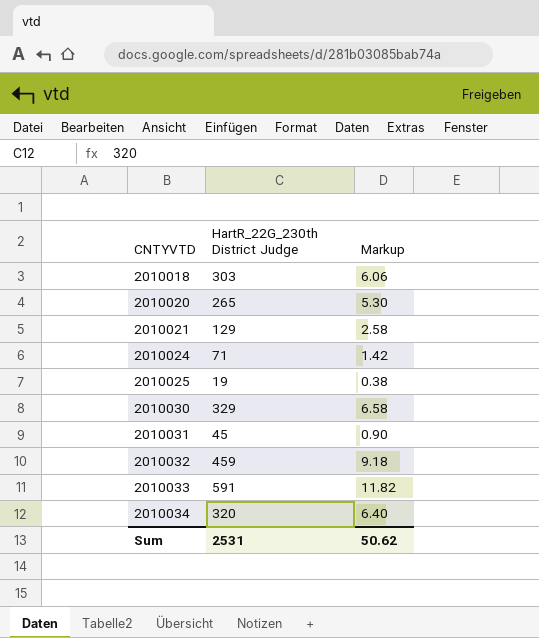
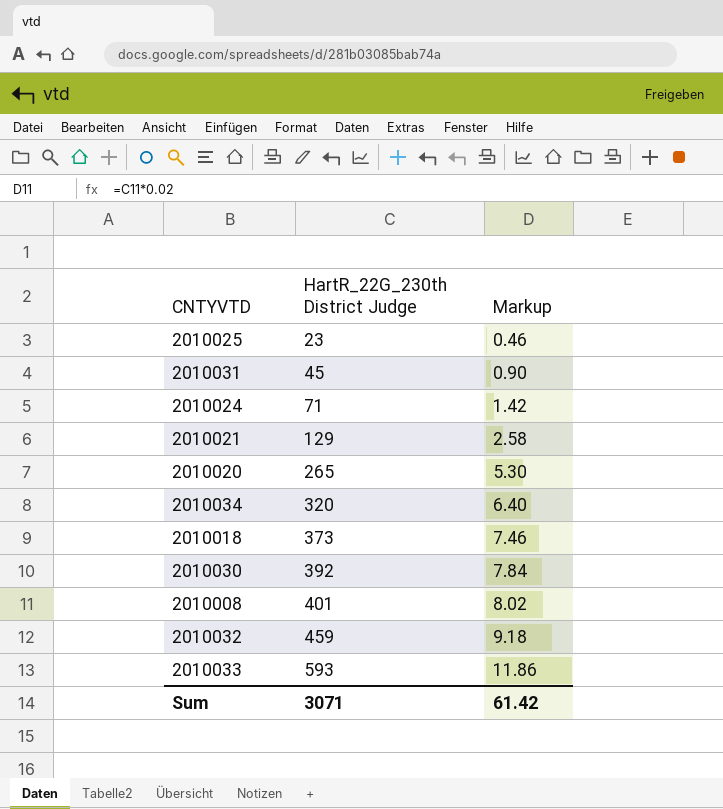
row order: CNTYVTD ascending -> HartR_22G_230th District Judge ascending
2010025 | HartR_22G_230th District Judge: 19 -> 23
2010025 | Markup: 0.38 -> 0.46
2010018 | HartR_22G_230th District Judge: 303 -> 373
2010018 | Markup: 6.06 -> 7.46
2010030 | HartR_22G_230th District Judge: 329 -> 392
2010030 | Markup: 6.58 -> 7.84
row 2010008: none -> 401 | 8.02
2010033 | HartR_22G_230th District Judge: 591 -> 593
2010033 | Markup: 11.82 -> 11.86
Sum | HartR_22G_230th District Judge: 2531 -> 3071
Sum | Markup: 50.62 -> 61.42

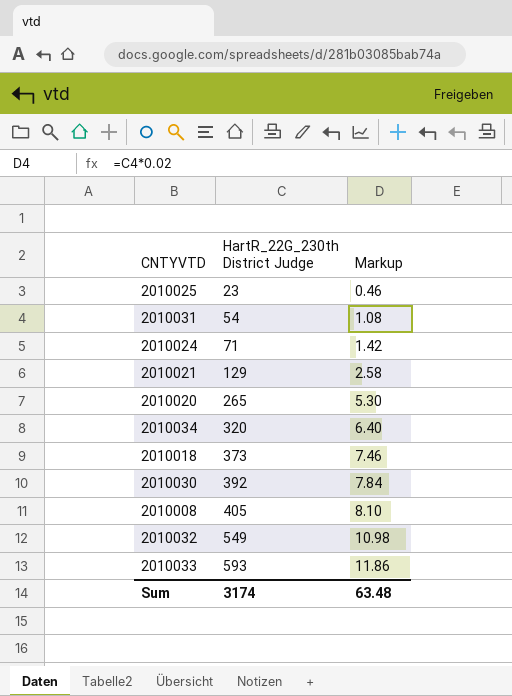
2010031 | HartR_22G_230th District Judge: 45 -> 54
2010031 | Markup: 0.90 -> 1.08
2010008 | HartR_22G_230th District Judge: 401 -> 405
2010008 | Markup: 8.02 -> 8.10
2010032 | HartR_22G_230th District Judge: 459 -> 549
2010032 | Markup: 9.18 -> 10.98
Sum | HartR_22G_230th District Judge: 3071 -> 3174
Sum | Markup: 61.42 -> 63.48

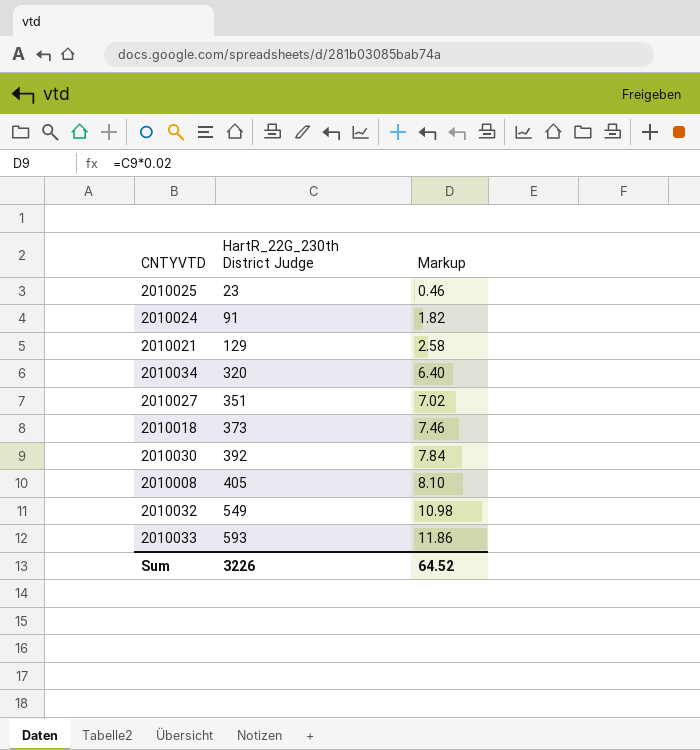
row 2010031: 54 | 1.08 -> none
row 2010020: 265 | 5.30 -> none
2010024 | HartR_22G_230th District Judge: 71 -> 91
2010024 | Markup: 1.42 -> 1.82
row 2010027: none -> 351 | 7.02
Sum | HartR_22G_230th District Judge: 3174 -> 3226
Sum | Markup: 63.48 -> 64.52

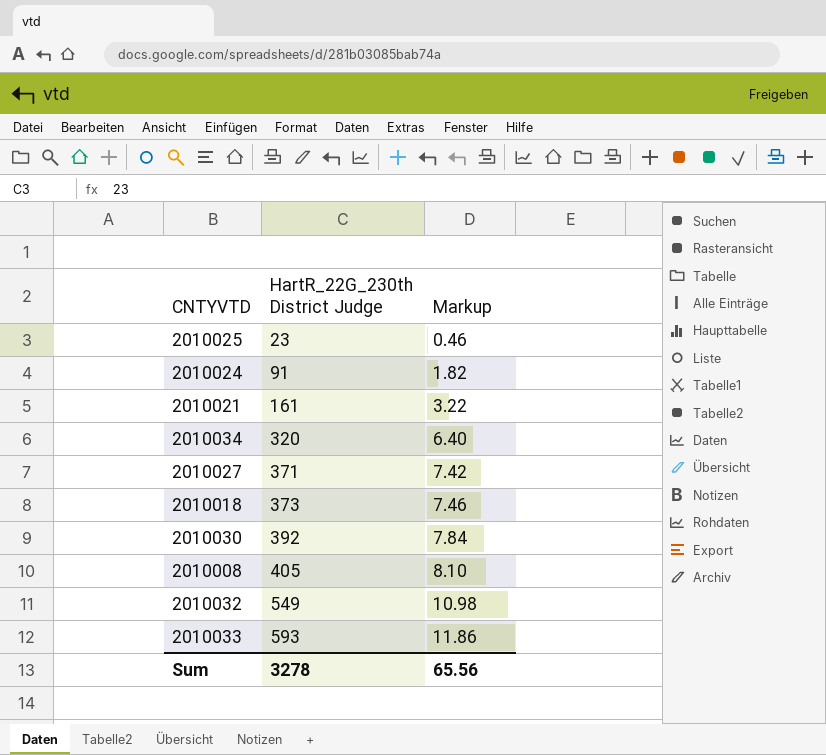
2010021 | HartR_22G_230th District Judge: 129 -> 161
2010021 | Markup: 2.58 -> 3.22
2010027 | HartR_22G_230th District Judge: 351 -> 371
2010027 | Markup: 7.02 -> 7.42
Sum | HartR_22G_230th District Judge: 3226 -> 3278
Sum | Markup: 64.52 -> 65.56

